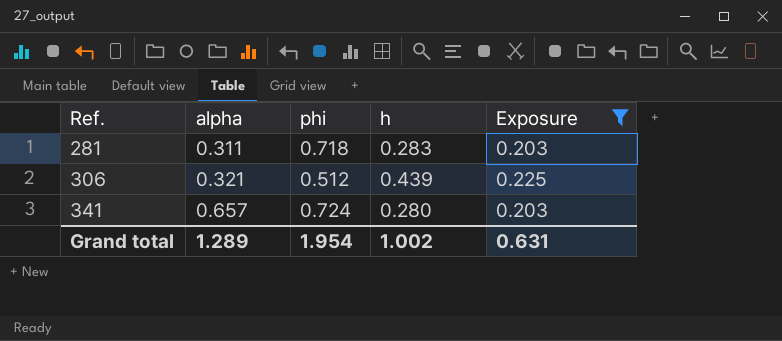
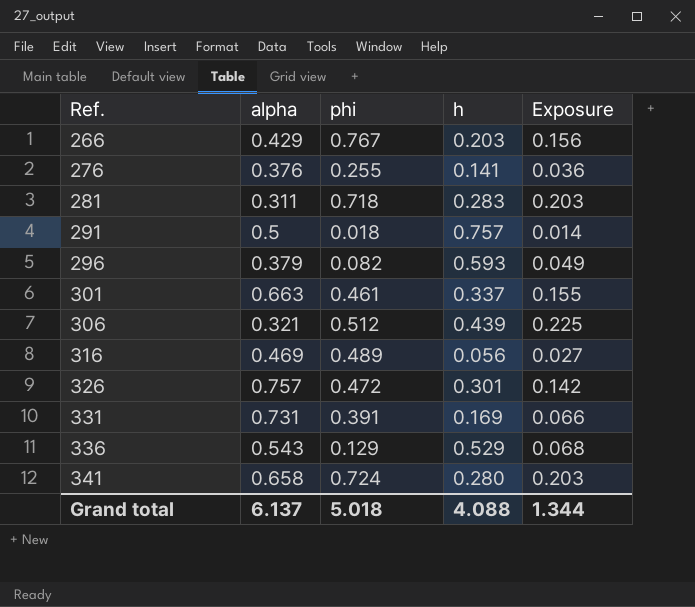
filter: Exposure >= 0.203 -> none
341 | alpha: 0.657 -> 0.658
Grand total | alpha: 1.289 -> 6.137
Grand total | phi: 1.954 -> 5.018
Grand total | h: 1.002 -> 4.088
Grand total | Exposure: 0.631 -> 1.344

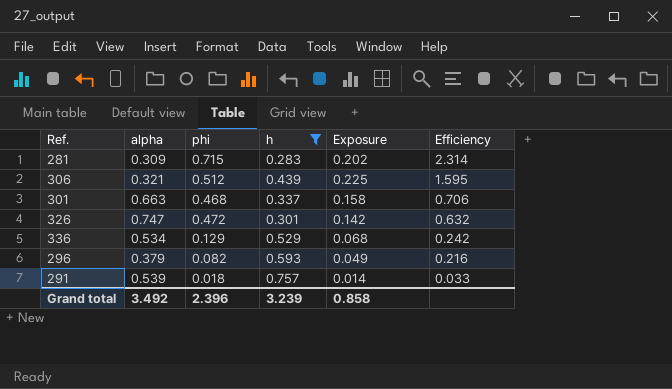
filter: none -> h >= 0.283
row order: Ref. ascending -> Efficiency descending
column Efficiency | formula: none -> [phi] / [alpha]
281 | alpha: 0.311 -> 0.309
281 | phi: 0.718 -> 0.715
281 | Exposure: 0.203 -> 0.202
301 | phi: 0.461 -> 0.468
301 | Exposure: 0.155 -> 0.158
326 | alpha: 0.757 -> 0.747
336 | alpha: 0.543 -> 0.534
291 | alpha: 0.5 -> 0.539
Grand total | alpha: 6.137 -> 3.492
Grand total | phi: 5.018 -> 2.396
Grand total | h: 4.088 -> 3.239
Grand total | Exposure: 1.344 -> 0.858

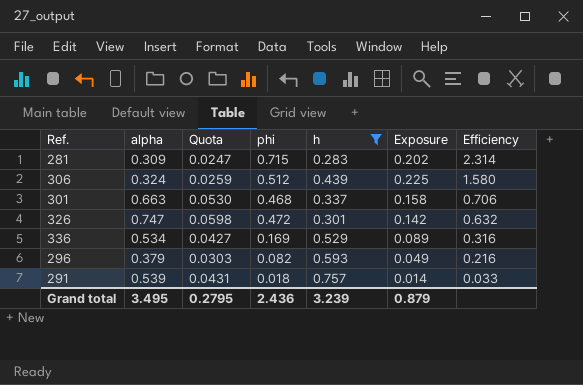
column Quota | formula: none -> [alpha] * 0.08
306 | alpha: 0.321 -> 0.324
306 | Efficiency: 1.595 -> 1.580
336 | phi: 0.129 -> 0.169
336 | Exposure: 0.068 -> 0.089
336 | Efficiency: 0.242 -> 0.316
Grand total | alpha: 3.492 -> 3.495
Grand total | phi: 2.396 -> 2.436
Grand total | Exposure: 0.858 -> 0.879

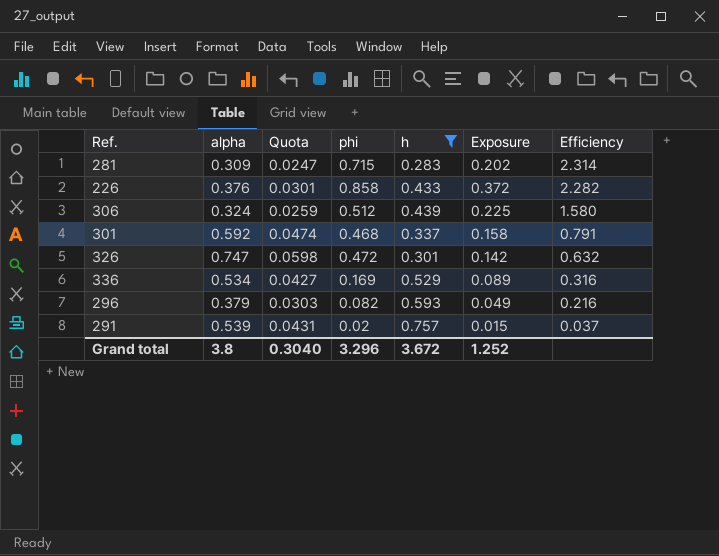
row 226: none -> 0.376 | 0.0301 | 0.858 | 0.433 | 0.372 | 2.282
301 | alpha: 0.663 -> 0.592
301 | Quota: 0.0530 -> 0.0474
301 | Efficiency: 0.706 -> 0.791
291 | phi: 0.018 -> 0.02
291 | Exposure: 0.014 -> 0.015
291 | Efficiency: 0.033 -> 0.037
Grand total | alpha: 3.495 -> 3.8
Grand total | Quota: 0.2795 -> 0.3040
Grand total | phi: 2.436 -> 3.296
Grand total | h: 3.239 -> 3.672
Grand total | Exposure: 0.879 -> 1.252

